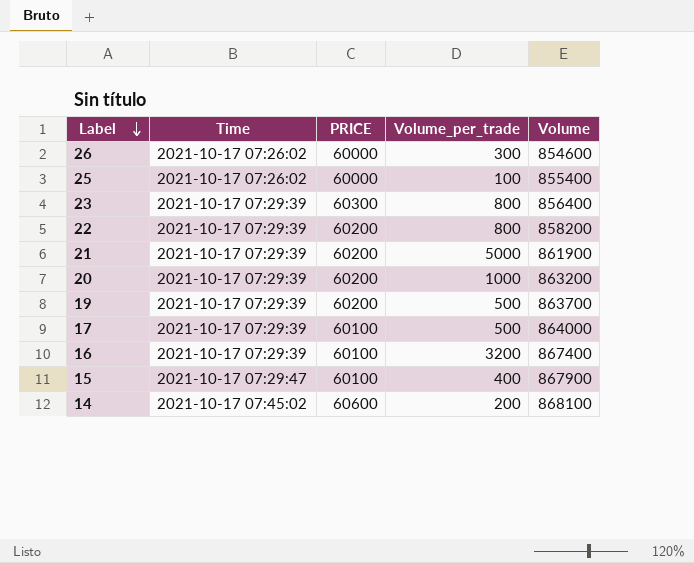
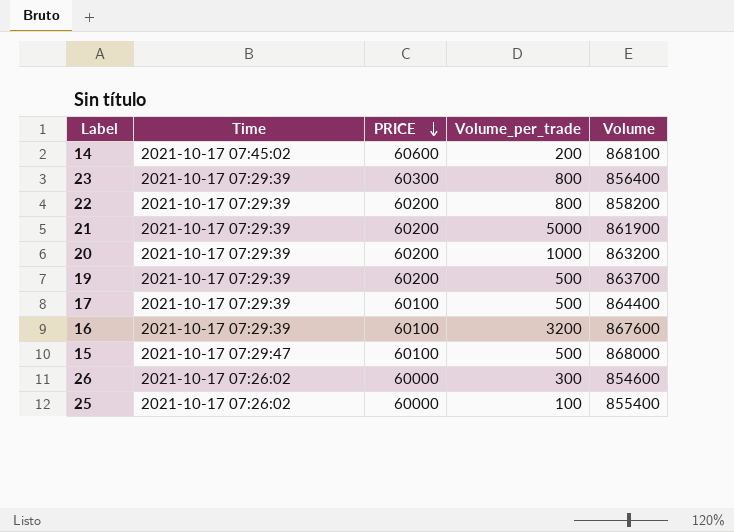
row order: Label descending -> PRICE descending
17 | Volume: 864000 -> 864400
16 | Volume: 867400 -> 867600
15 | Volume_per_trade: 400 -> 500
15 | Volume: 867900 -> 868000

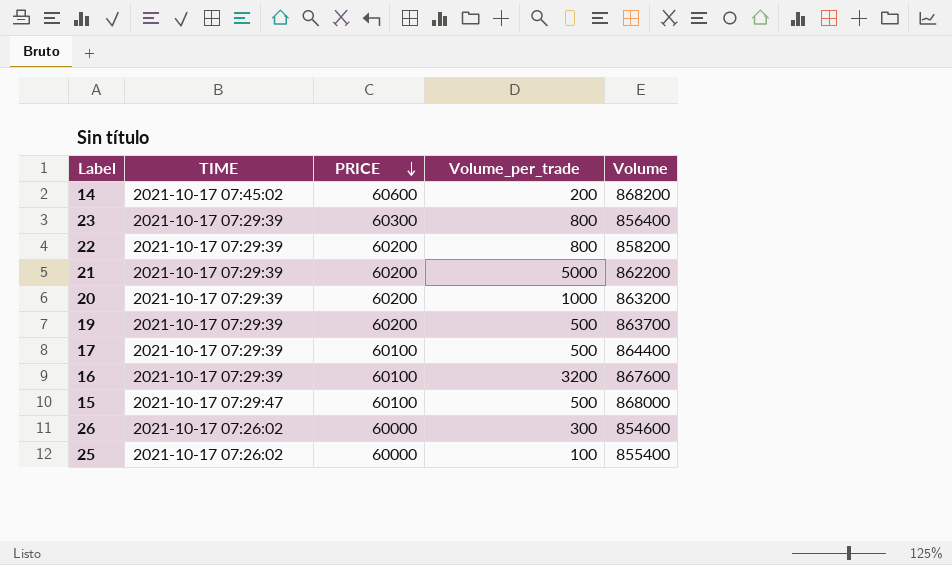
column name: Time -> TIME
14 | Volume: 868100 -> 868200
21 | Volume: 861900 -> 862200

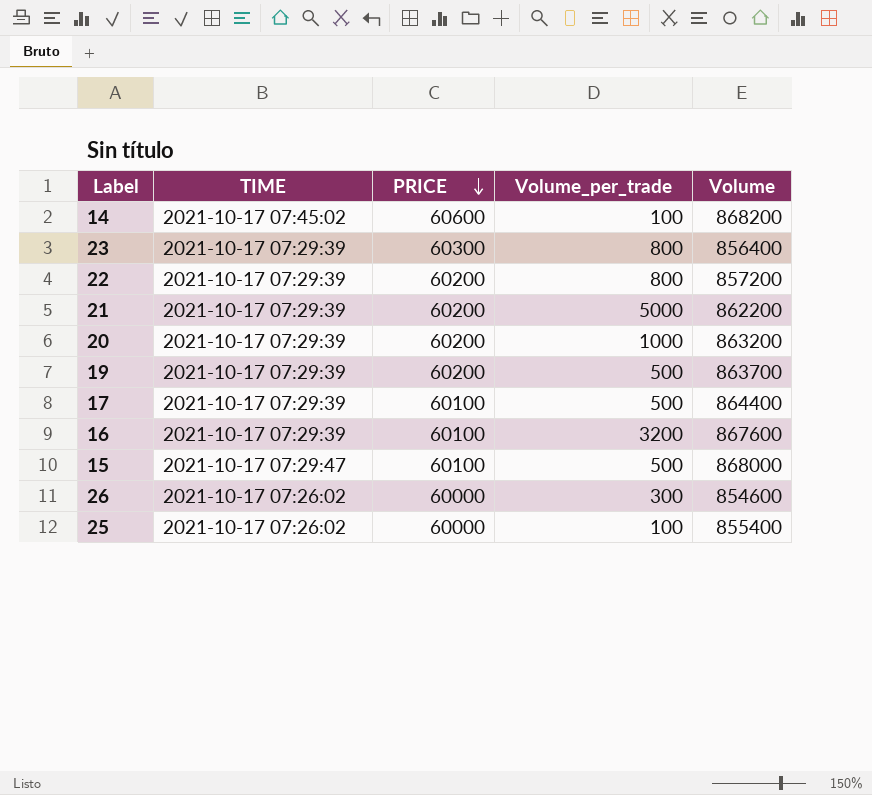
14 | Volume_per_trade: 200 -> 100
22 | Volume: 858200 -> 857200

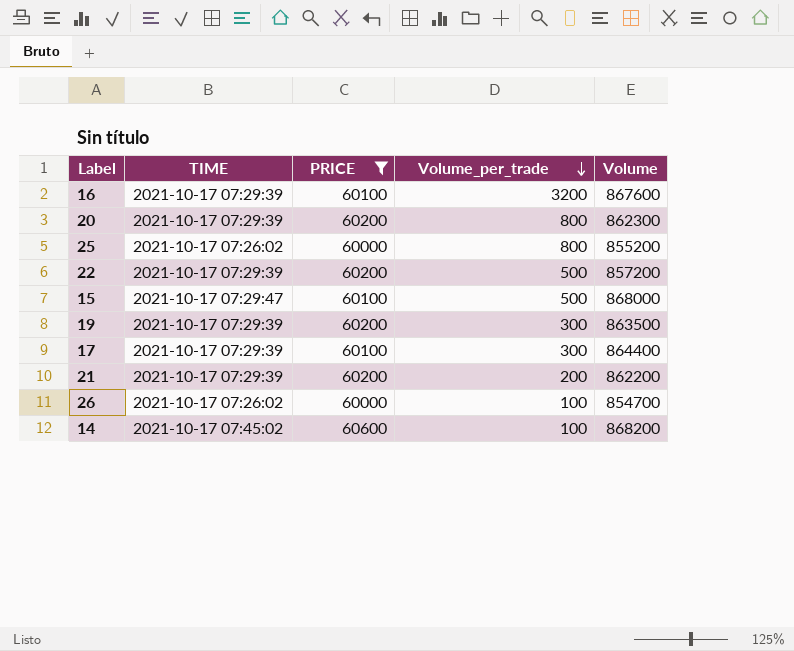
filter: none -> PRICE != 60300
row order: PRICE descending -> Volume_per_trade descending
20 | Volume_per_trade: 1000 -> 800
20 | Volume: 863200 -> 862300
25 | Volume_per_trade: 100 -> 800
25 | Volume: 855400 -> 855200
22 | Volume_per_trade: 800 -> 500
19 | Volume_per_trade: 500 -> 300
19 | Volume: 863700 -> 863500
17 | Volume_per_trade: 500 -> 300
21 | Volume_per_trade: 5000 -> 200
26 | Volume_per_trade: 300 -> 100
26 | Volume: 854600 -> 854700

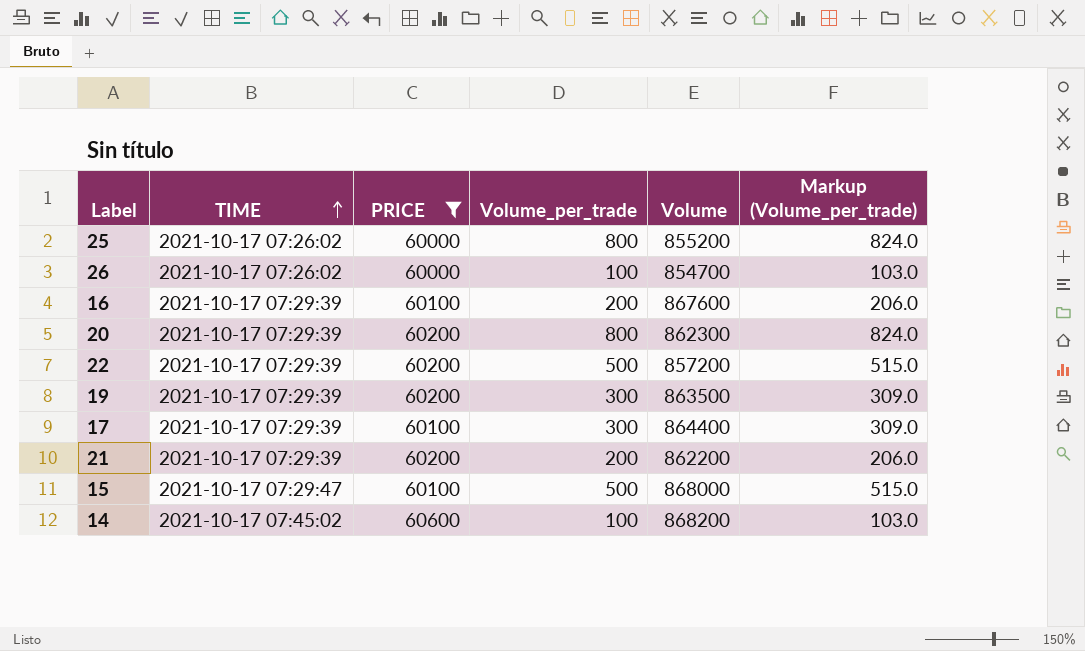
row order: Volume_per_trade descending -> TIME ascending
column Markup (Volume_per_trade) | formula: none -> [Volume_per_trade] * 1.03
16 | Volume_per_trade: 3200 -> 200

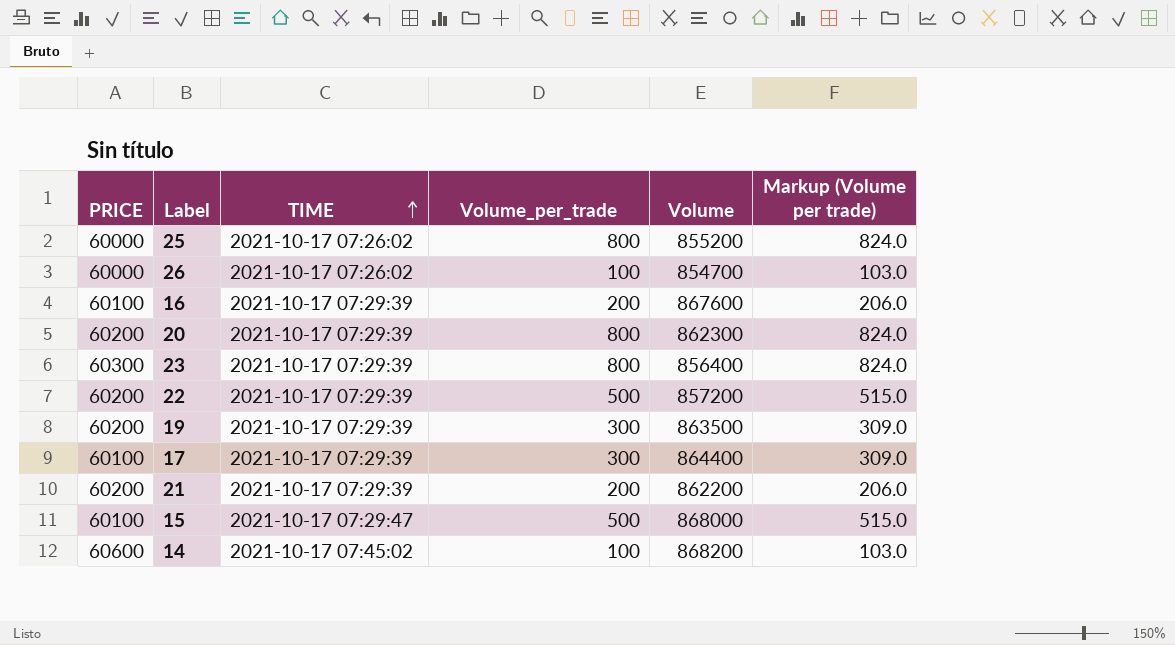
filter: PRICE != 60300 -> none
column PRICE | position: 3 -> 1
column name: Markup (Volume_per_trade) -> Markup (Volume per trade)

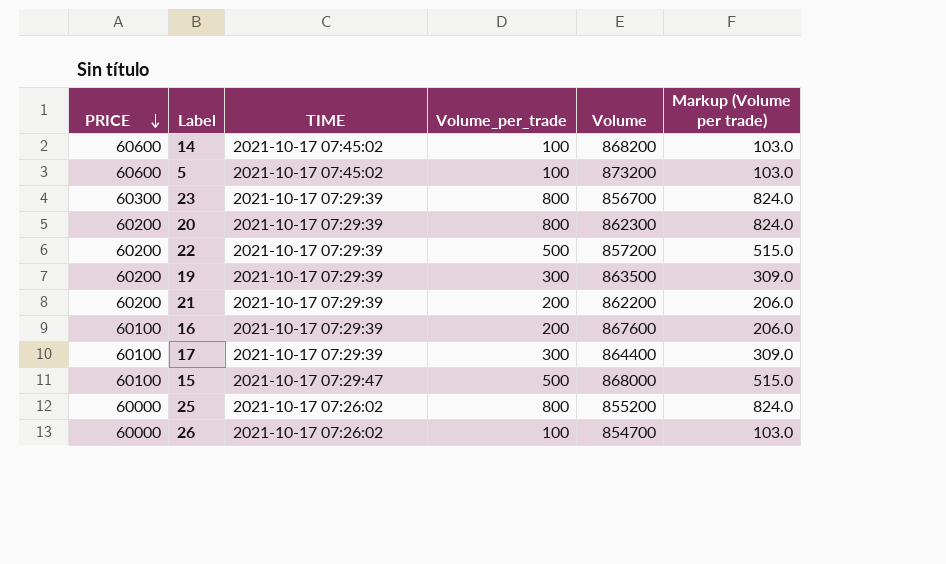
row order: TIME ascending -> PRICE descending
row 5: none -> 60600 | 2021-10-17 07:45:02 | 100 | 873200 | 103.0
23 | Volume: 856400 -> 856700

